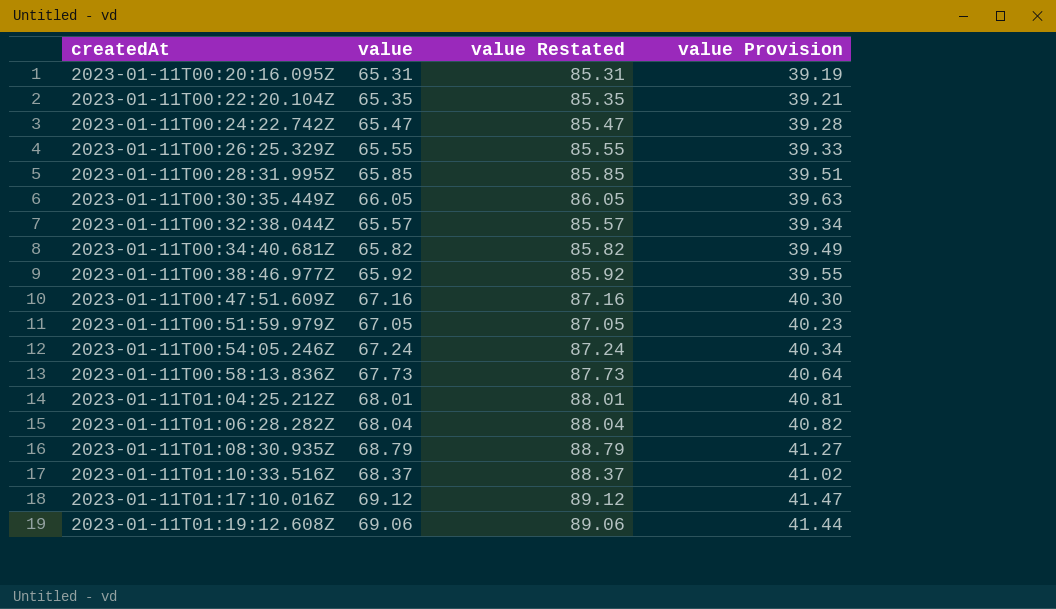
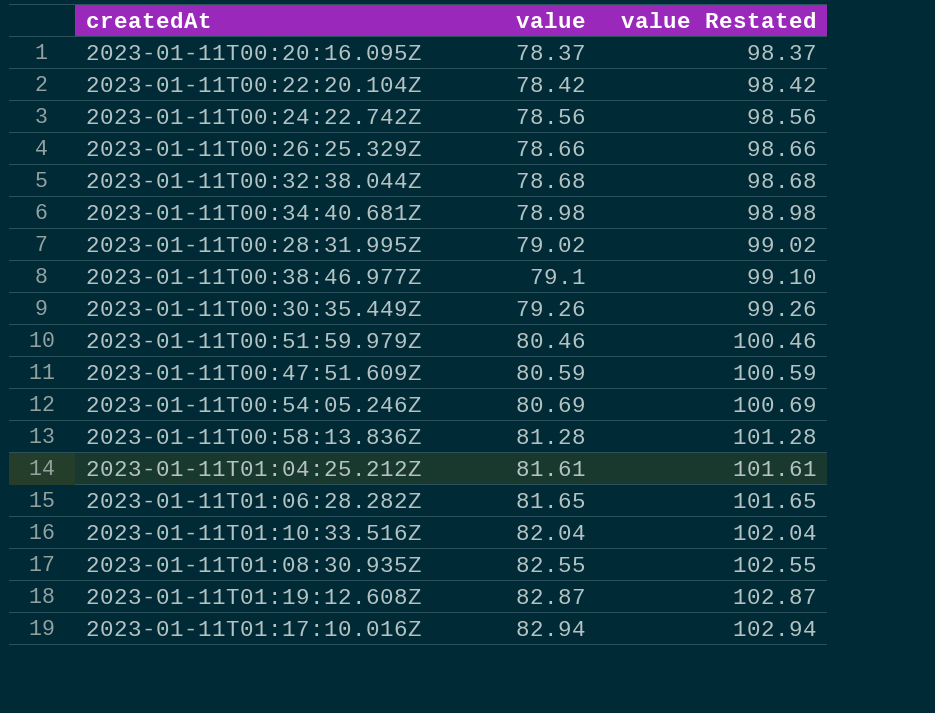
row order: createdAt ascending -> value ascending
column value Provision | formula: [value] * 0.6 -> none
2023-01-11T00:20:16.095Z | value: 65.31 -> 78.37
2023-01-11T00:20:16.095Z | value Restated: 85.31 -> 98.37
2023-01-11T00:22:20.104Z | value: 65.35 -> 78.42
2023-01-11T00:22:20.104Z | value Restated: 85.35 -> 98.42
2023-01-11T00:24:22.742Z | value: 65.47 -> 78.56
2023-01-11T00:24:22.742Z | value Restated: 85.47 -> 98.56
2023-01-11T00:26:25.329Z | value: 65.55 -> 78.66
2023-01-11T00:26:25.329Z | value Restated: 85.55 -> 98.66
2023-01-11T00:32:38.044Z | value: 65.57 -> 78.68
2023-01-11T00:32:38.044Z | value Restated: 85.57 -> 98.68
2023-01-11T00:34:40.681Z | value: 65.82 -> 78.98
2023-01-11T00:34:40.681Z | value Restated: 85.82 -> 98.98
2023-01-11T00:28:31.995Z | value: 65.85 -> 79.02
2023-01-11T00:28:31.995Z | value Restated: 85.85 -> 99.02
2023-01-11T00:38:46.977Z | value: 65.92 -> 79.1
2023-01-11T00:38:46.977Z | value Restated: 85.92 -> 99.10
2023-01-11T00:30:35.449Z | value: 66.05 -> 79.26
2023-01-11T00:30:35.449Z | value Restated: 86.05 -> 99.26
2023-01-11T00:51:59.979Z | value: 67.05 -> 80.46
2023-01-11T00:51:59.979Z | value Restated: 87.05 -> 100.46
2023-01-11T00:47:51.609Z | value: 67.16 -> 80.59
2023-01-11T00:47:51.609Z | value Restated: 87.16 -> 100.59
2023-01-11T00:54:05.246Z | value: 67.24 -> 80.69
2023-01-11T00:54:05.246Z | value Restated: 87.24 -> 100.69
2023-01-11T00:58:13.836Z | value: 67.73 -> 81.28
2023-01-11T00:58:13.836Z | value Restated: 87.73 -> 101.28
2023-01-11T01:04:25.212Z | value: 68.01 -> 81.61
2023-01-11T01:04:25.212Z | value Restated: 88.01 -> 101.61
2023-01-11T01:06:28.282Z | value: 68.04 -> 81.65
2023-01-11T01:06:28.282Z | value Restated: 88.04 -> 101.65
2023-01-11T01:10:33.516Z | value: 68.37 -> 82.04
2023-01-11T01:10:33.516Z | value Restated: 88.37 -> 102.04
2023-01-11T01:08:30.935Z | value: 68.79 -> 82.55
2023-01-11T01:08:30.935Z | value Restated: 88.79 -> 102.55
2023-01-11T01:19:12.608Z | value: 69.06 -> 82.87
2023-01-11T01:19:12.608Z | value Restated: 89.06 -> 102.87
2023-01-11T01:17:10.016Z | value: 69.12 -> 82.94
2023-01-11T01:17:10.016Z | value Restated: 89.12 -> 102.94

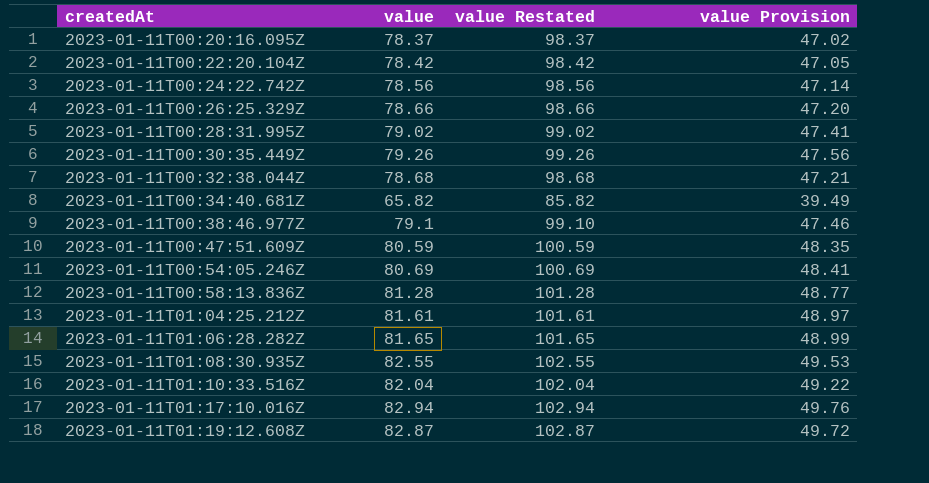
row order: value ascending -> createdAt ascending
column value Provision | formula: none -> [value] * 0.6
row 2023-01-11T00:51:59.979Z: 80.46 | 100.46 -> none
2023-01-11T00:34:40.681Z | value: 78.98 -> 65.82
2023-01-11T00:34:40.681Z | value Restated: 98.98 -> 85.82

